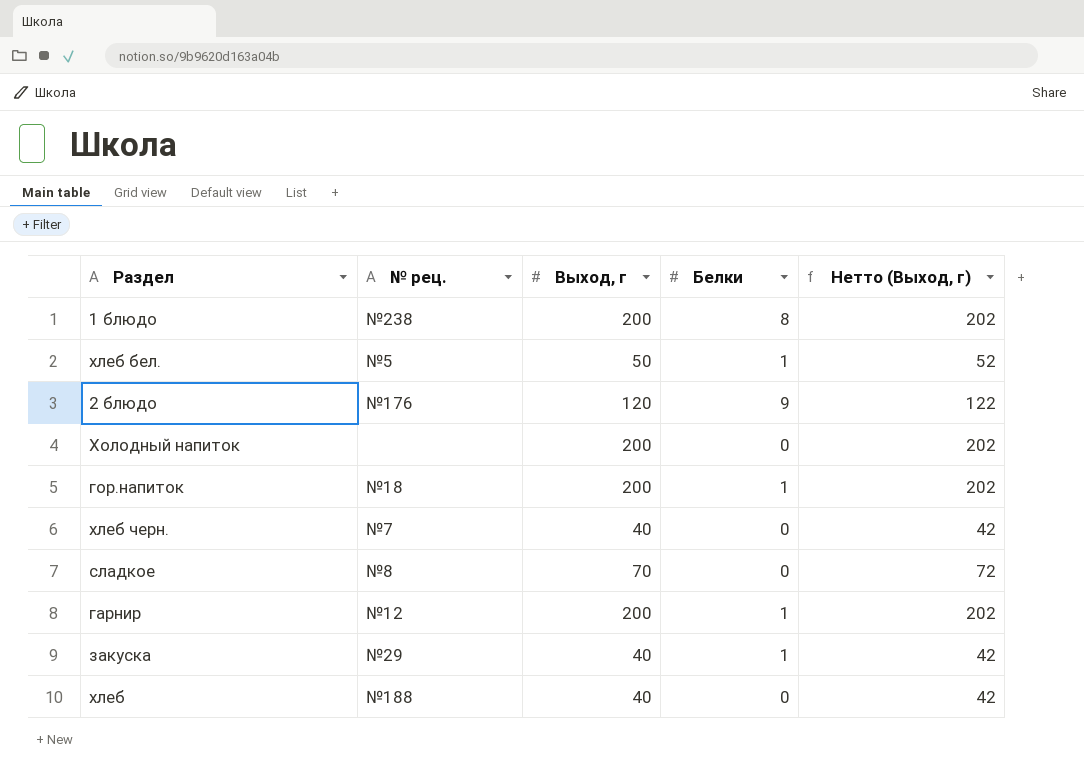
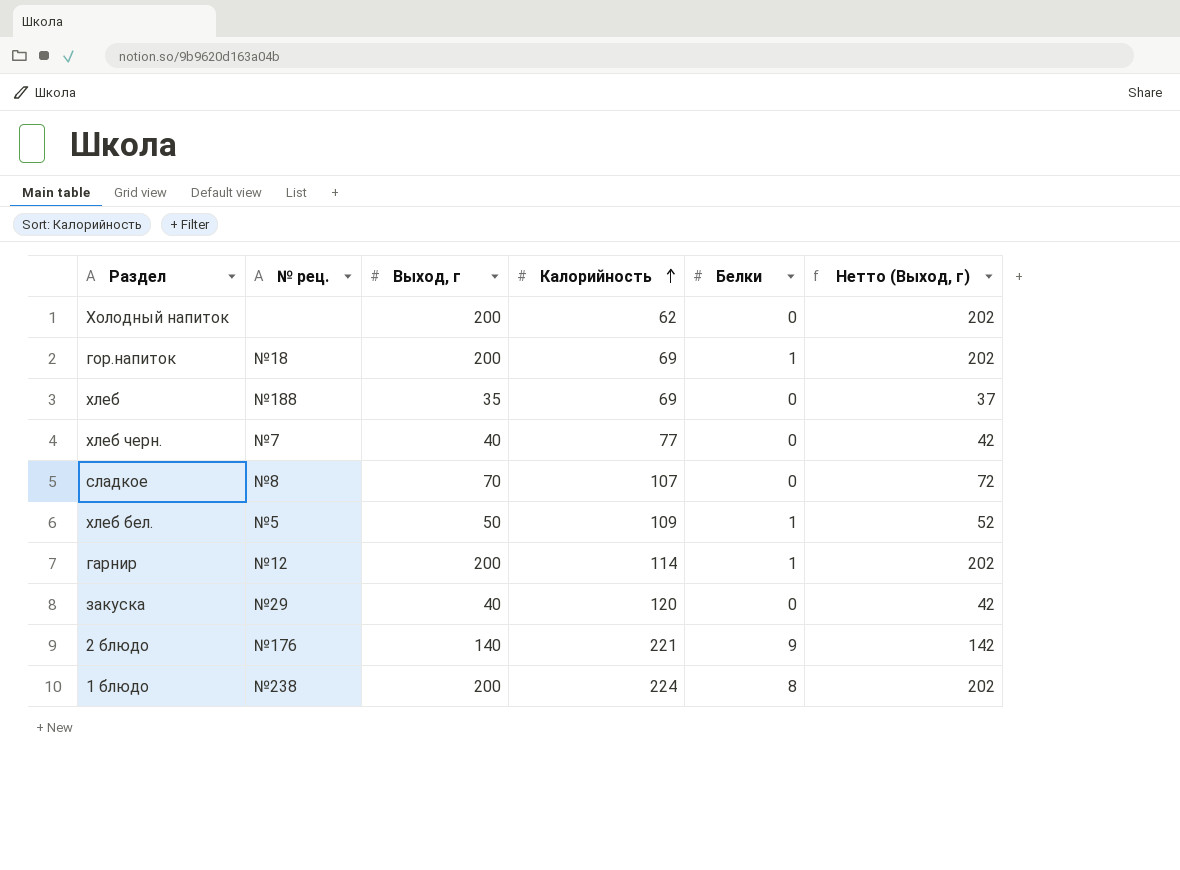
row order: none -> Калорийность ascending
column Калорийность | position: none -> 4
хлеб | Выход, г: 40 -> 35
хлеб | Нетто (Выход, г): 42 -> 37
закуска | Белки: 1 -> 0
2 блюдо | Выход, г: 120 -> 140
2 блюдо | Нетто (Выход, г): 122 -> 142

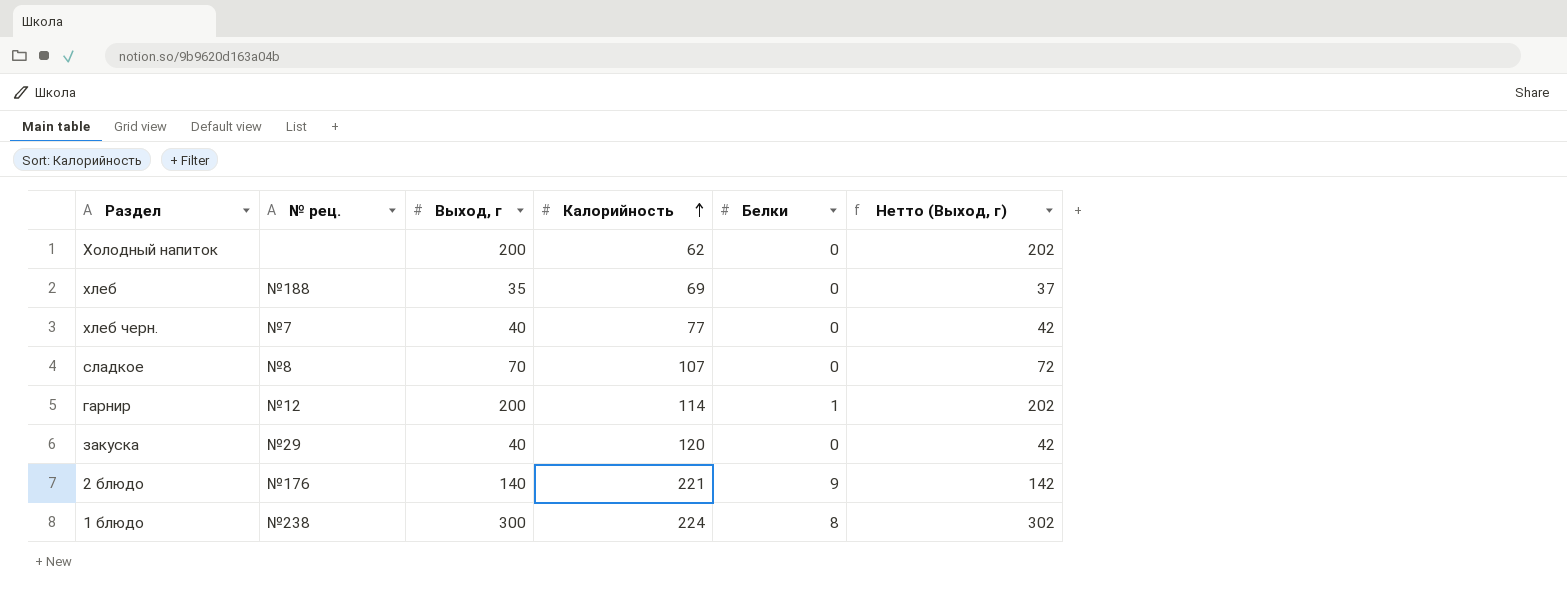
row гор.напиток: №18 | 200 | 69 | 1 | 202 -> none
row хлеб бел.: №5 | 50 | 109 | 1 | 52 -> none
1 блюдо | Выход, г: 200 -> 300
1 блюдо | Нетто (Выход, г): 202 -> 302

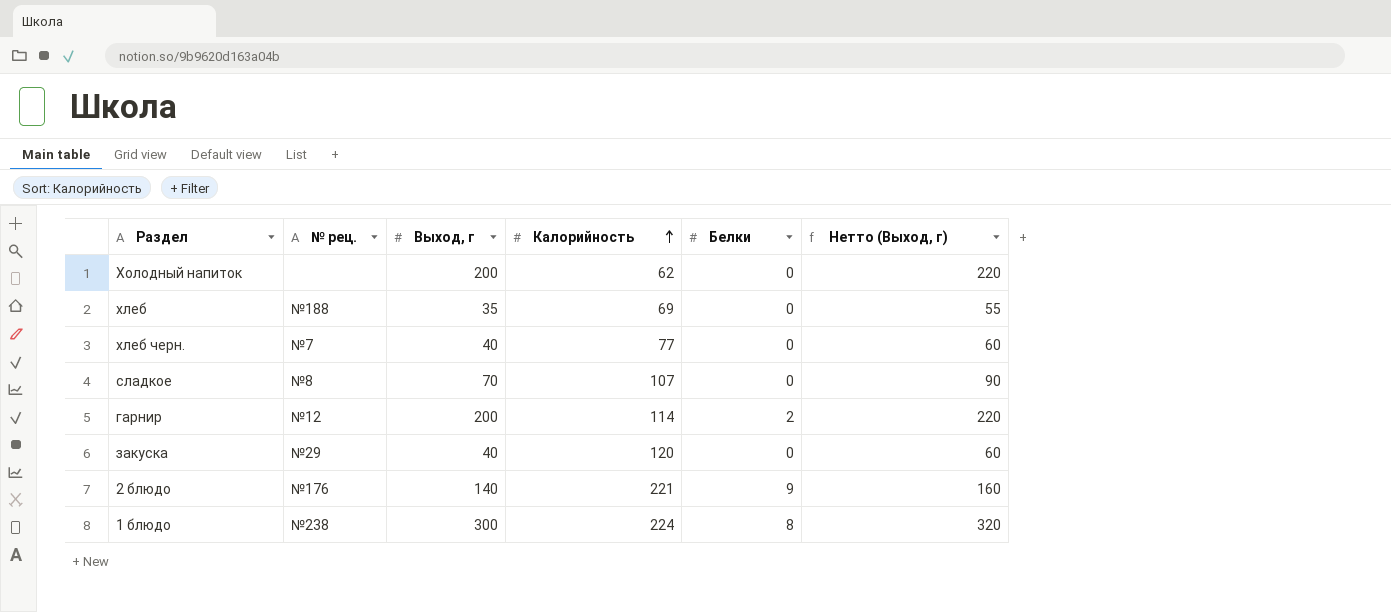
column Нетто (Выход, г) | formula: [Выход, г] + 2 -> [Выход, г] + 20
гарнир | Белки: 1 -> 2

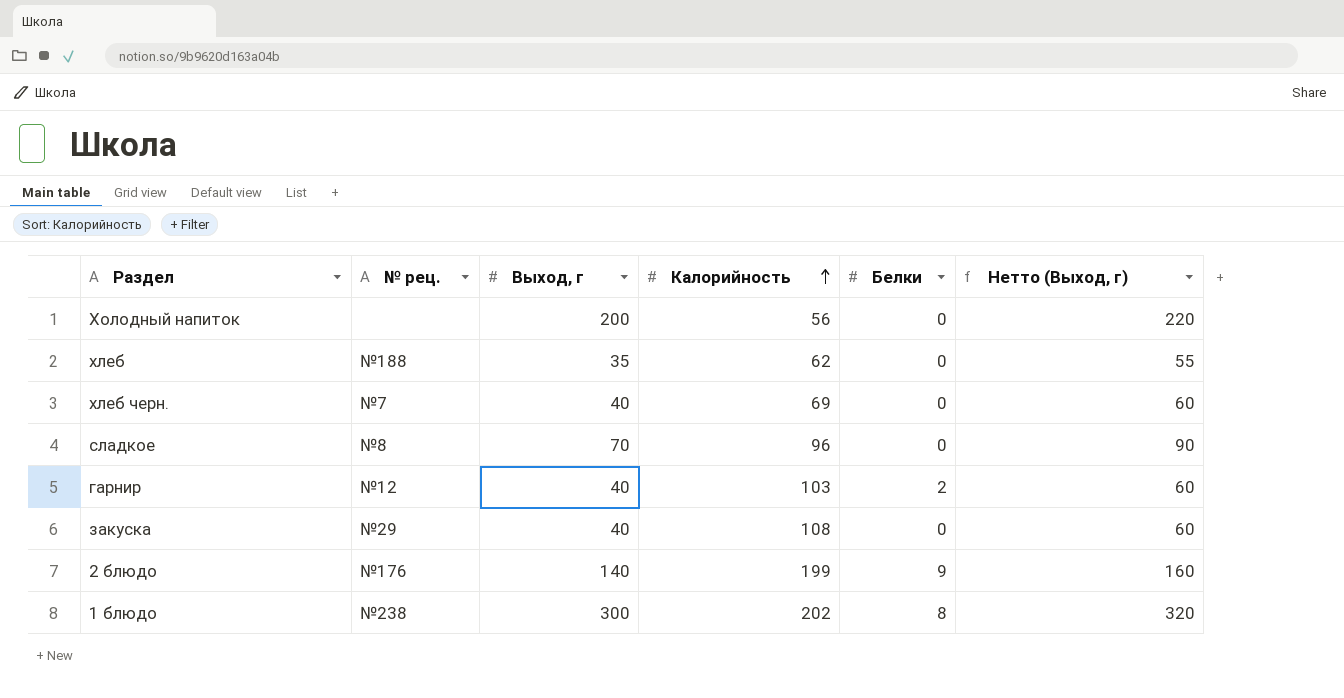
Холодный напиток | Калорийность: 62 -> 56
хлеб | Калорийность: 69 -> 62
хлеб черн. | Калорийность: 77 -> 69
сладкое | Калорийность: 107 -> 96
гарнир | Выход, г: 200 -> 40
гарнир | Калорийность: 114 -> 103
гарнир | Нетто (Выход, г): 220 -> 60
закуска | Калорийность: 120 -> 108
2 блюдо | Калорийность: 221 -> 199
1 блюдо | Калорийность: 224 -> 202

